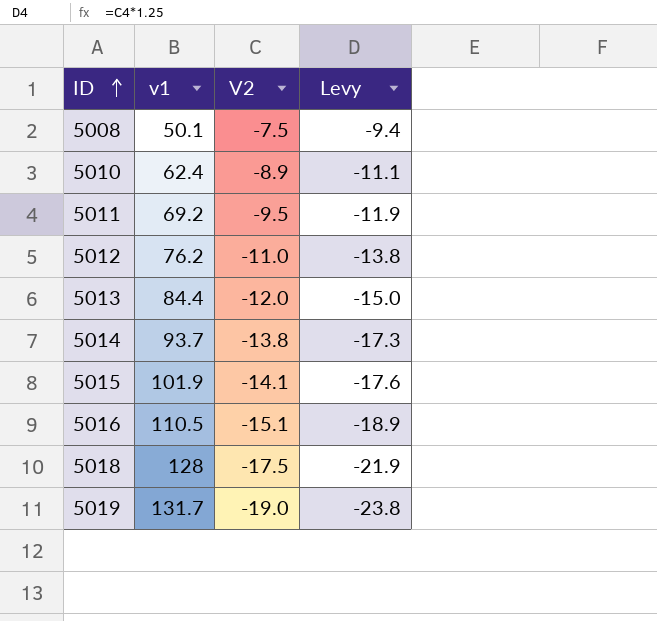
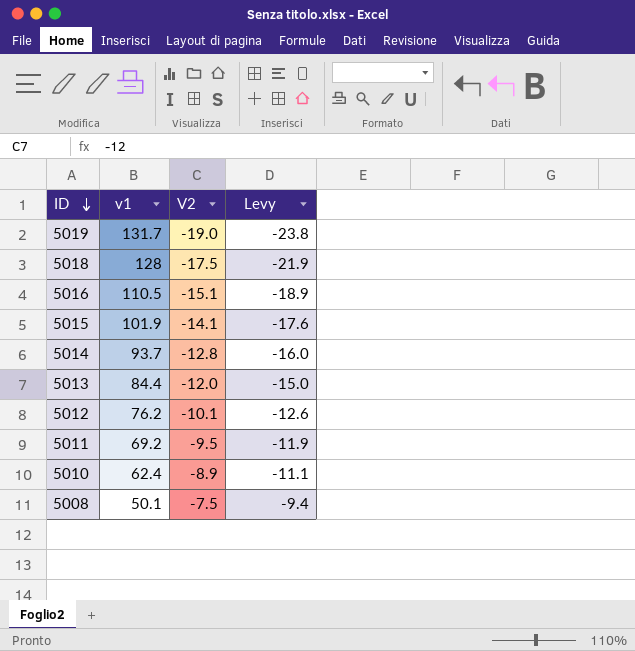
row order: ID ascending -> ID descending
5014 | V2: -13.8 -> -12.8
5014 | Levy: -17.3 -> -16.0
5012 | V2: -11.0 -> -10.1
5012 | Levy: -13.8 -> -12.6

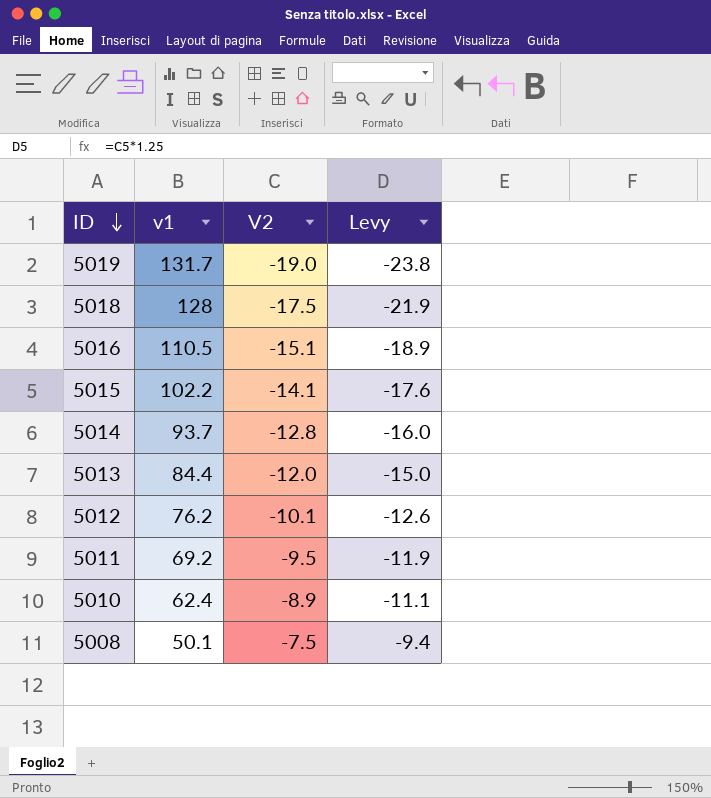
5015 | v1: 101.9 -> 102.2

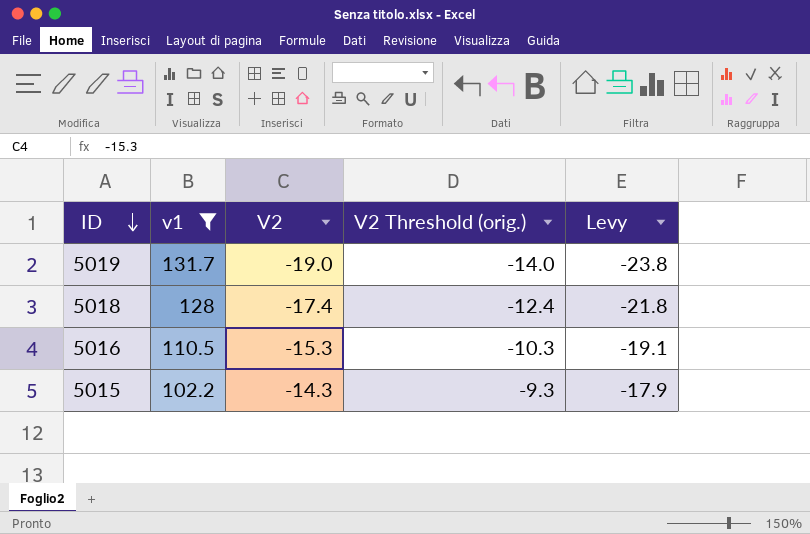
filter: none -> v1 >= 102.2
column V2 Threshold (orig.) | formula: none -> [V2] + 5
5018 | V2: -17.5 -> -17.4
5018 | Levy: -21.9 -> -21.8
5016 | V2: -15.1 -> -15.3
5016 | Levy: -18.9 -> -19.1
5015 | V2: -14.1 -> -14.3
5015 | Levy: -17.6 -> -17.9

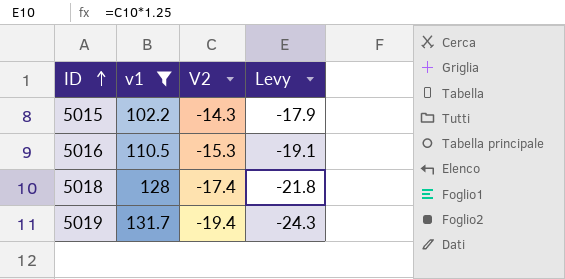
row order: ID descending -> ID ascending
column V2 Threshold (orig.) | formula: [V2] + 5 -> none
5019 | V2: -19.0 -> -19.4
5019 | Levy: -23.8 -> -24.3

